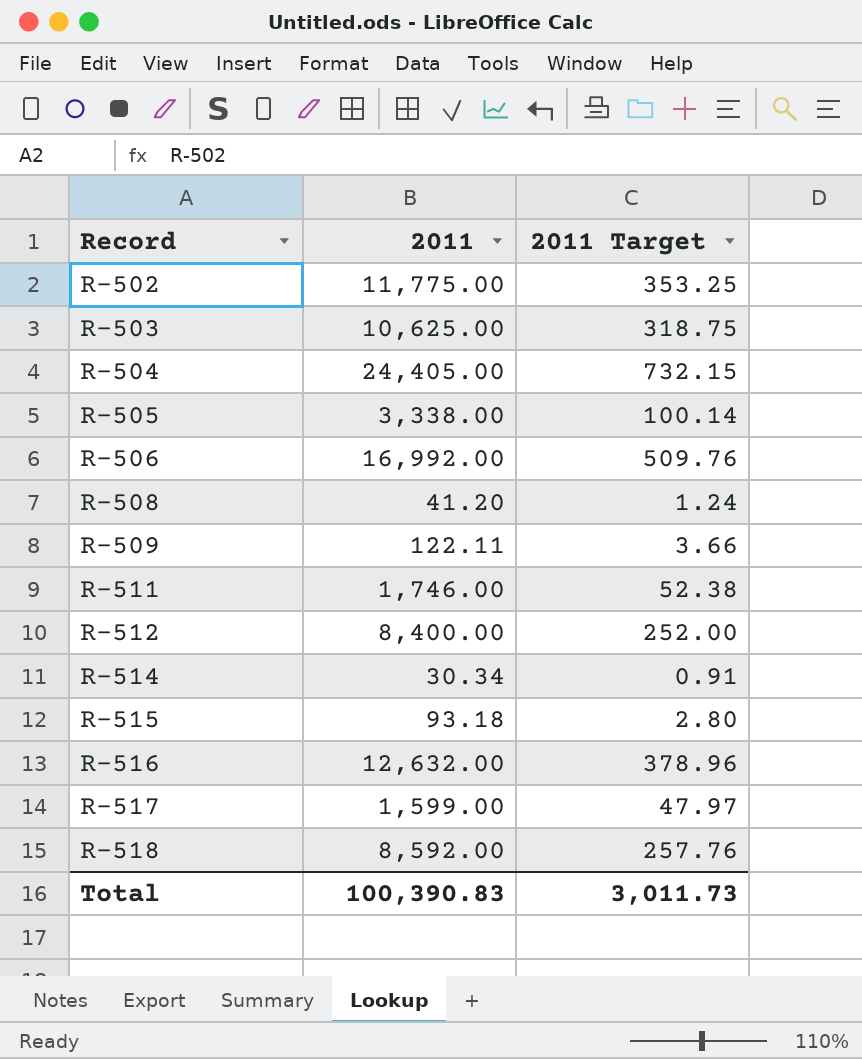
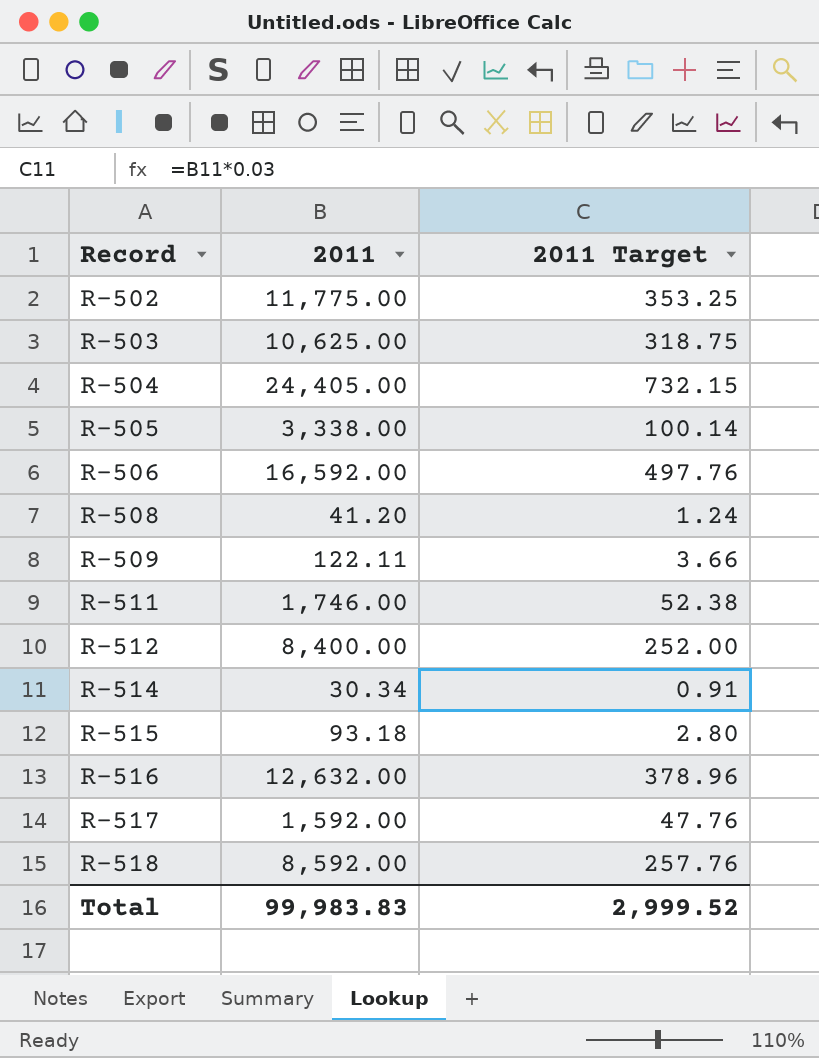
R-506 | 2011: 16,992.00 -> 16,592.00
R-506 | 2011 Target: 509.76 -> 497.76
R-517 | 2011: 1,599.00 -> 1,592.00
R-517 | 2011 Target: 47.97 -> 47.76
Total | 2011: 100,390.83 -> 99,983.83
Total | 2011 Target: 3,011.73 -> 2,999.52

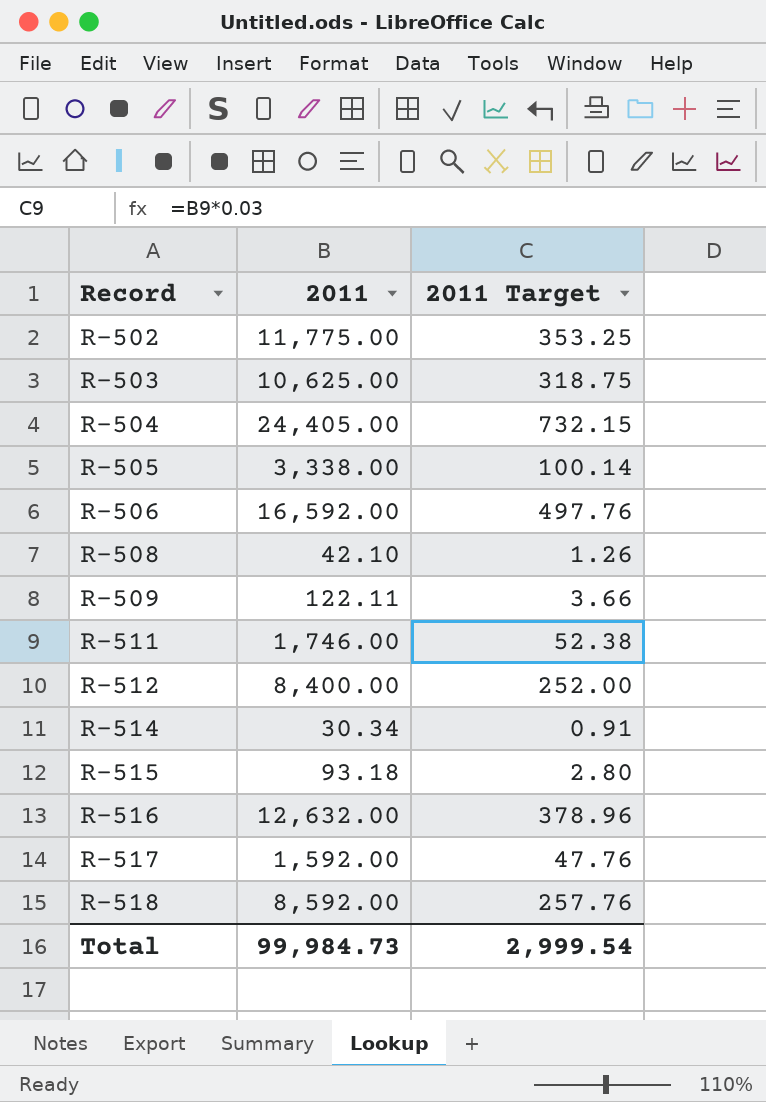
R-508 | 2011: 41.20 -> 42.10
R-508 | 2011 Target: 1.24 -> 1.26
Total | 2011: 99,983.83 -> 99,984.73
Total | 2011 Target: 2,999.52 -> 2,999.54

